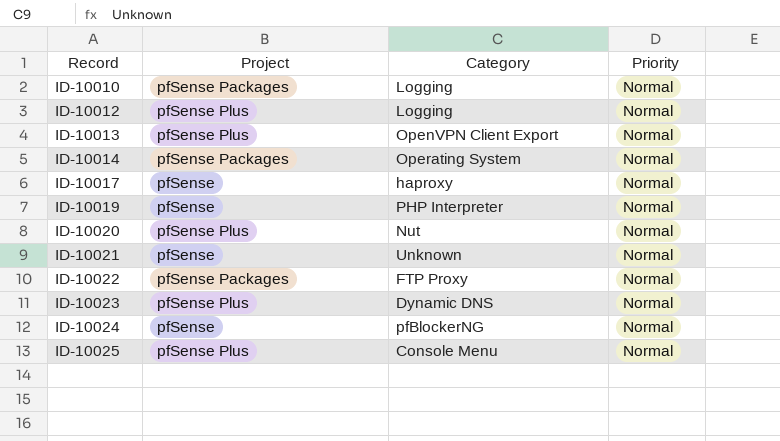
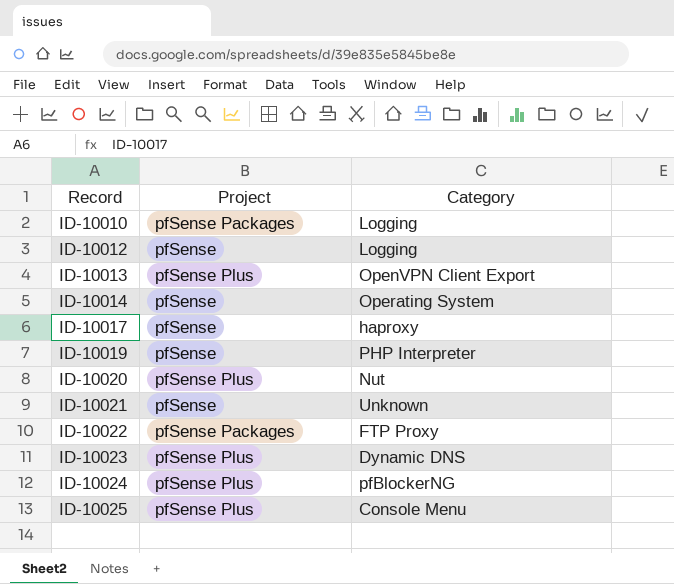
column Priority | position: 4 -> none
ID-10012 | Project: pfSense Plus -> pfSense
ID-10014 | Project: pfSense Packages -> pfSense
ID-10024 | Project: pfSense -> pfSense Plus

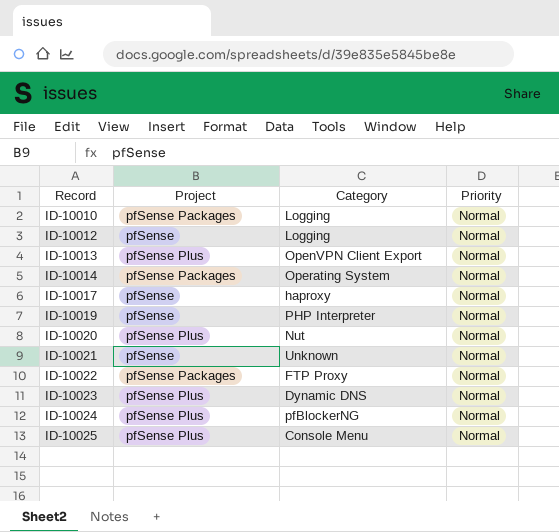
column Priority | position: none -> 4
ID-10014 | Project: pfSense -> pfSense Packages

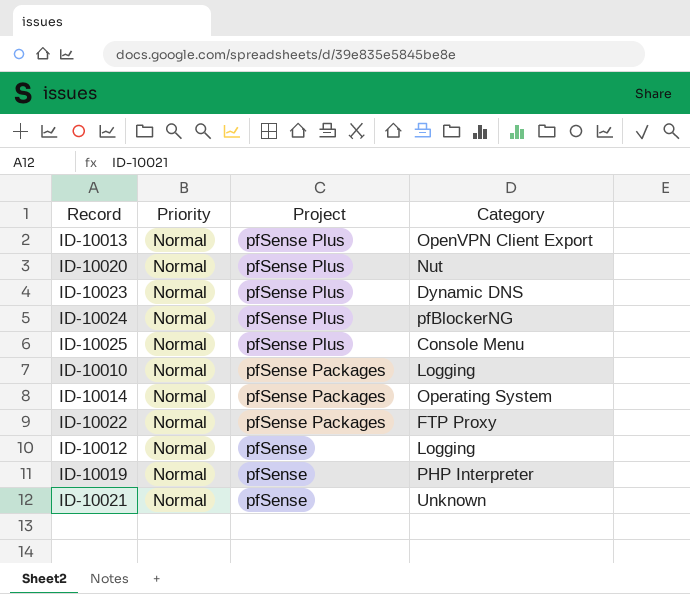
row order: Record ascending -> Project descending
column Priority | position: 4 -> 2
row ID-10017: pfSense | haproxy | Normal -> none

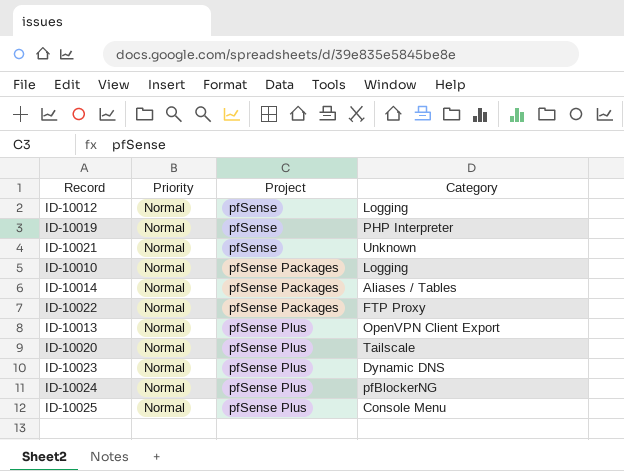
row order: Project descending -> Project ascending
ID-10014 | Category: Operating System -> Aliases / Tables
ID-10020 | Category: Nut -> Tailscale

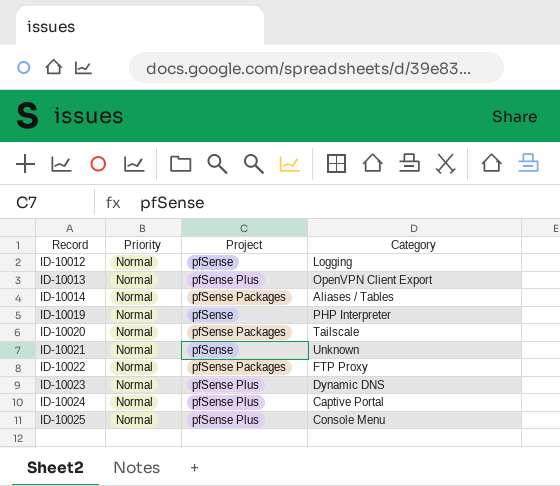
row order: Project ascending -> Record ascending
row ID-10010: Normal | pfSense Packages | Logging -> none
ID-10020 | Project: pfSense Plus -> pfSense Packages
ID-10024 | Category: pfBlockerNG -> Captive Portal

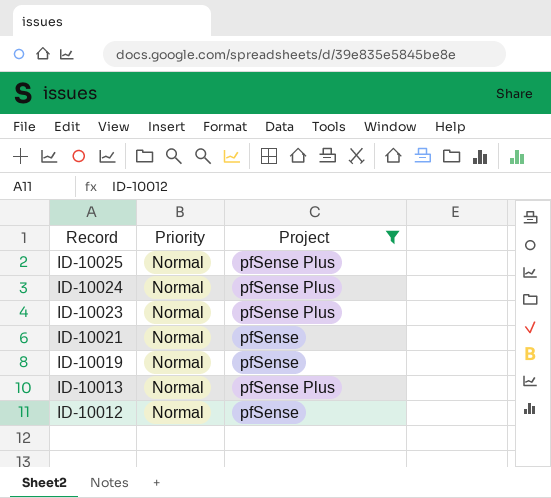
filter: none -> Project != pfSense Packages
row order: Record ascending -> Record descending
column Category | position: 4 -> none

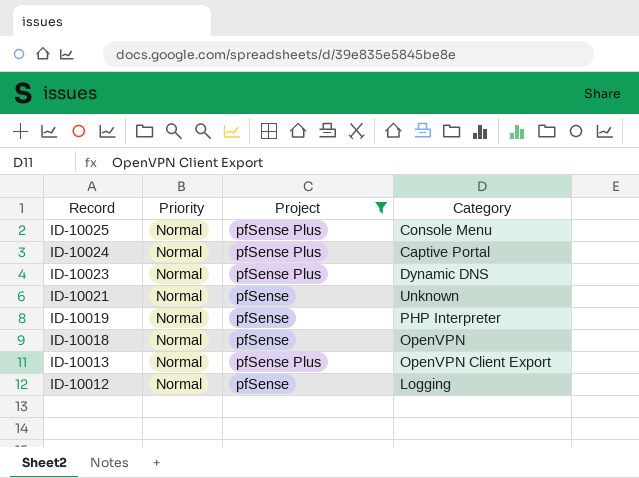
column Category | position: none -> 4
row ID-10018: none -> Normal | pfSense | OpenVPN

